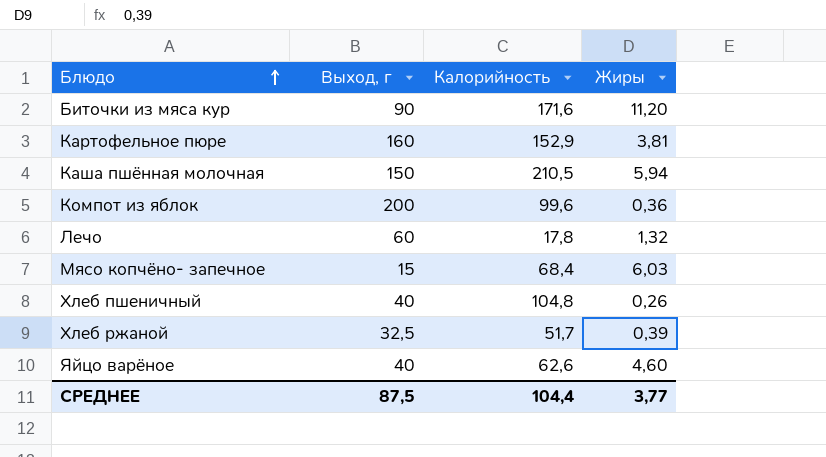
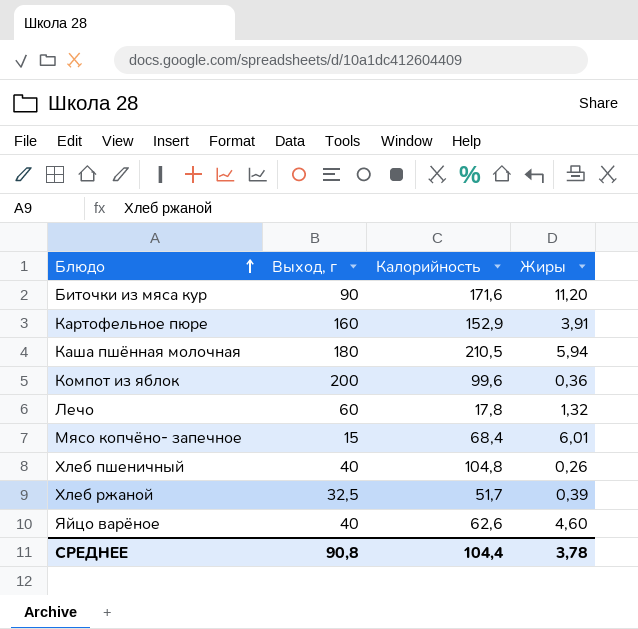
Картофельное пюре | Жиры: 3,81 -> 3,91
Каша пшённая молочная | Выход, г: 150 -> 180
Мясо копчёно- запечное | Жиры: 6,03 -> 6,01
СРЕДНЕЕ | Выход, г: 87,5 -> 90,8
СРЕДНЕЕ | Жиры: 3,77 -> 3,78

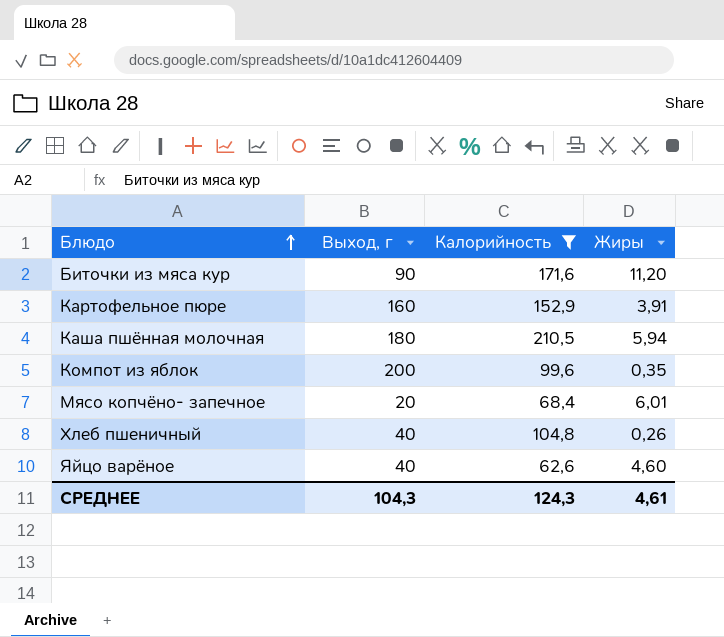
filter: none -> Калорийность >= 62,6
Компот из яблок | Жиры: 0,36 -> 0,35
Мясо копчёно- запечное | Выход, г: 15 -> 20
СРЕДНЕЕ | Выход, г: 90,8 -> 104,3
СРЕДНЕЕ | Калорийность: 104,4 -> 124,3
СРЕДНЕЕ | Жиры: 3,78 -> 4,61

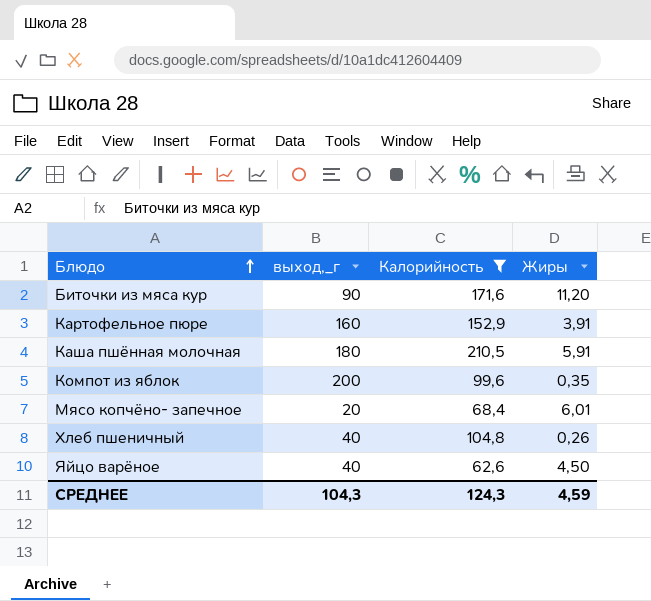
column name: Выход, г -> выход,_г
Каша пшённая молочная | Жиры: 5,94 -> 5,91
Яйцо варёное | Жиры: 4,60 -> 4,50
СРЕДНЕЕ | Жиры: 4,61 -> 4,59

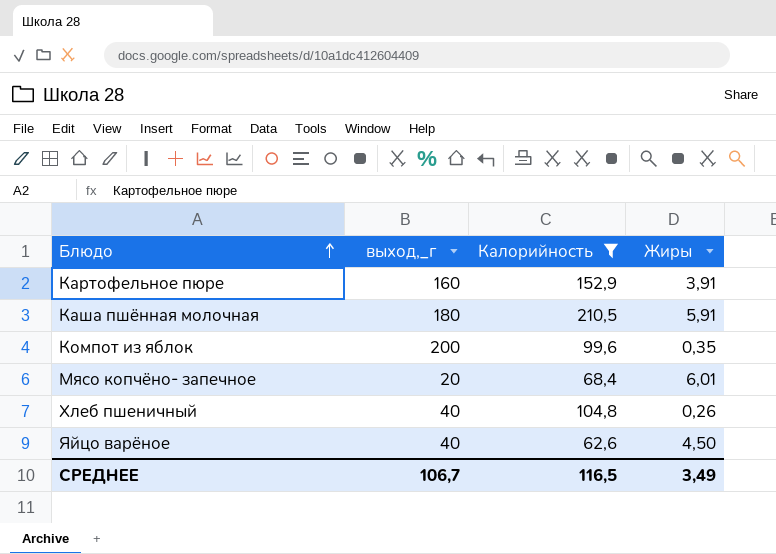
row Биточки из мяса кур: 90 | 171,6 | 11,20 -> none
СРЕДНЕЕ | выход,_г: 104,3 -> 106,7
СРЕДНЕЕ | Калорийность: 124,3 -> 116,5
СРЕДНЕЕ | Жиры: 4,59 -> 3,49

